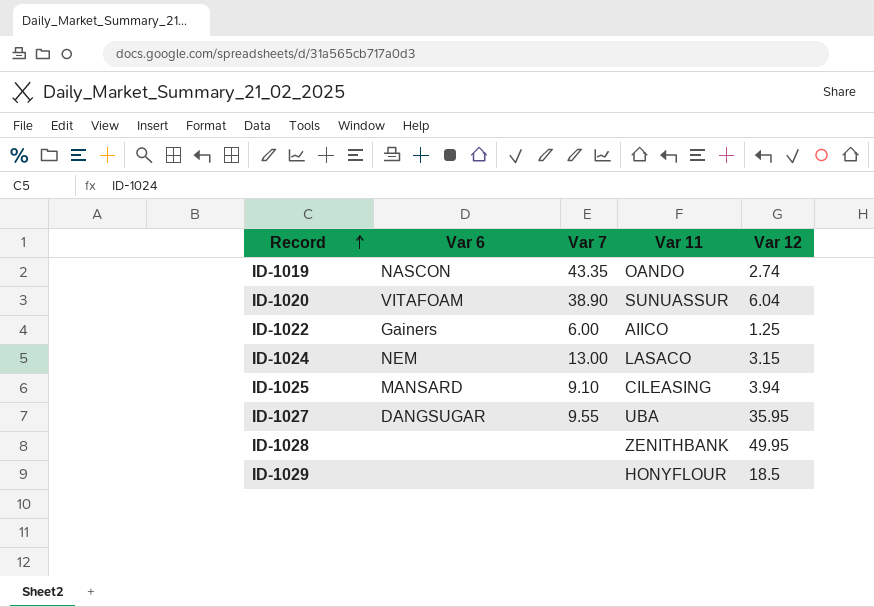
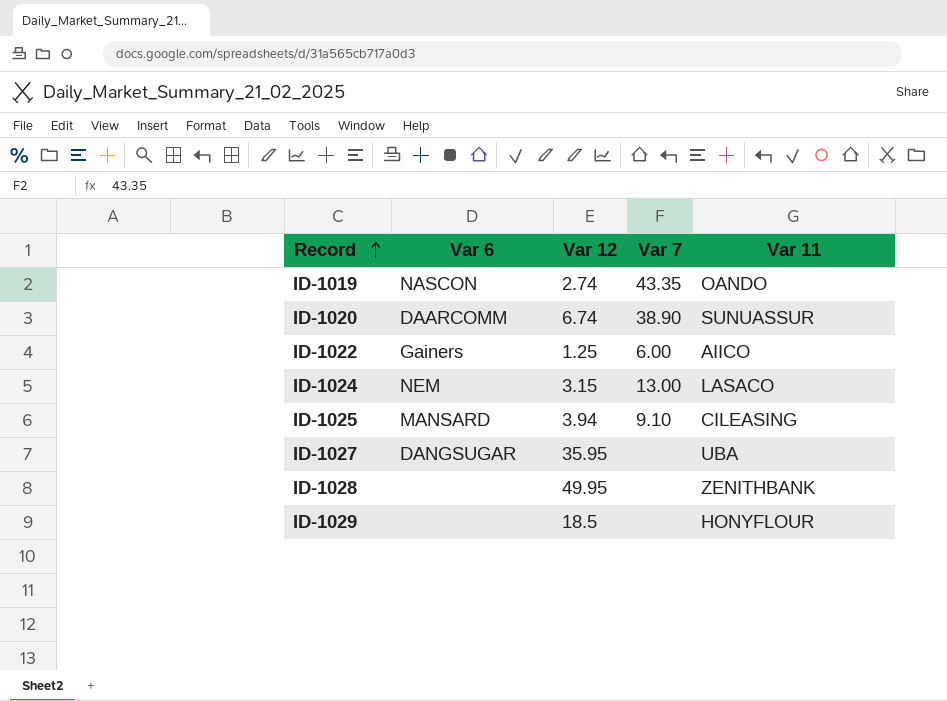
column Var 12 | position: 5 -> 3
ID-1020 | Var 6: VITAFOAM -> DAARCOMM
ID-1020 | Var 12: 6.04 -> 6.74
ID-1027 | Var 7: 9.55 -> none

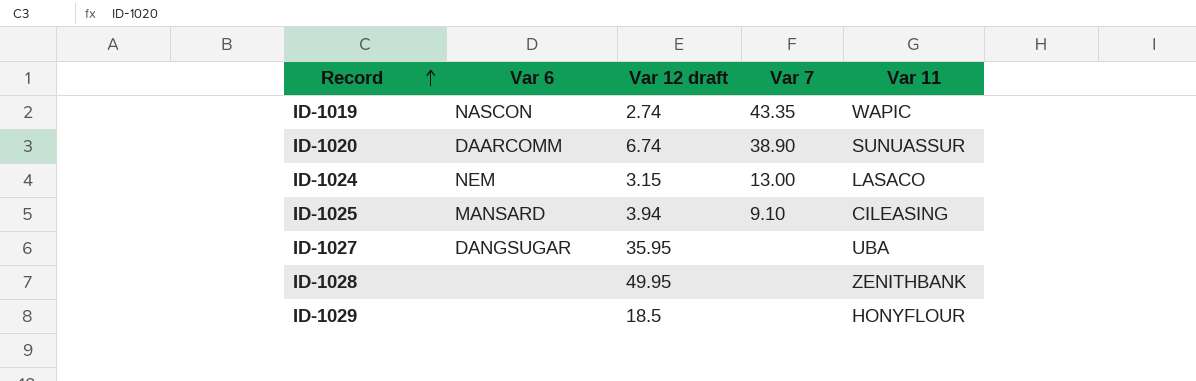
column name: Var 12 -> Var 12 draft
row ID-1022: Gainers | 1.25 | 6.00 | AIICO -> none
ID-1019 | Var 11: OANDO -> WAPIC

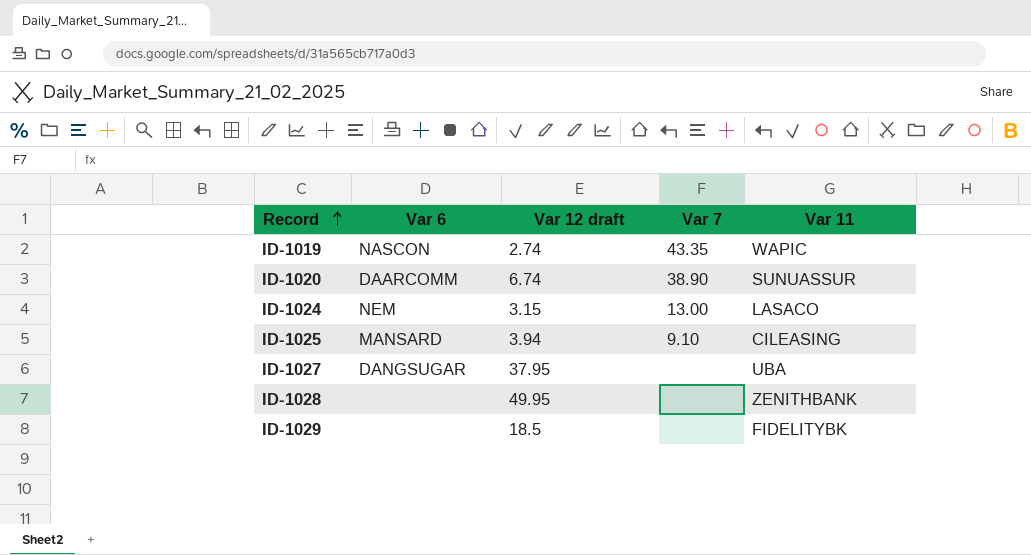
ID-1027 | Var 12 draft: 35.95 -> 37.95
ID-1029 | Var 11: HONYFLOUR -> FIDELITYBK

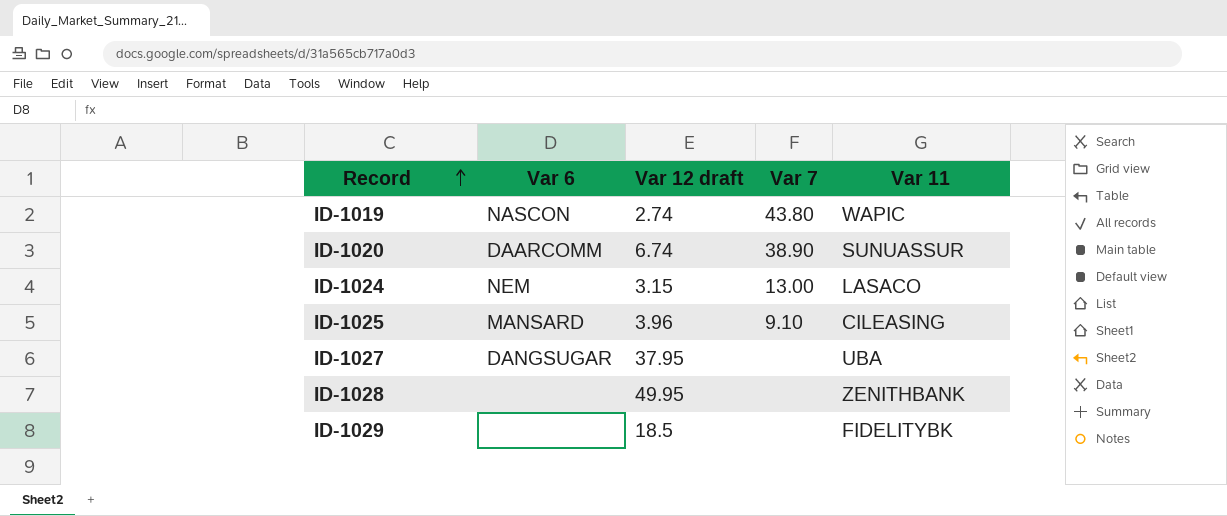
ID-1019 | Var 7: 43.35 -> 43.80
ID-1025 | Var 12 draft: 3.94 -> 3.96

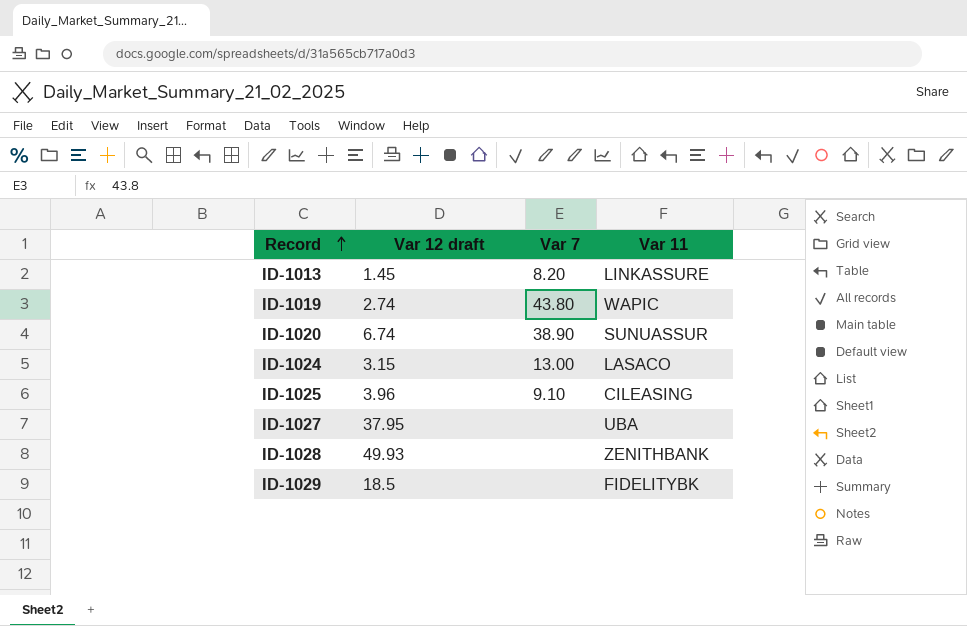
column Var 6 | position: 2 -> none
row ID-1013: none -> 1.45 | 8.20 | LINKASSURE
ID-1028 | Var 12 draft: 49.95 -> 49.93

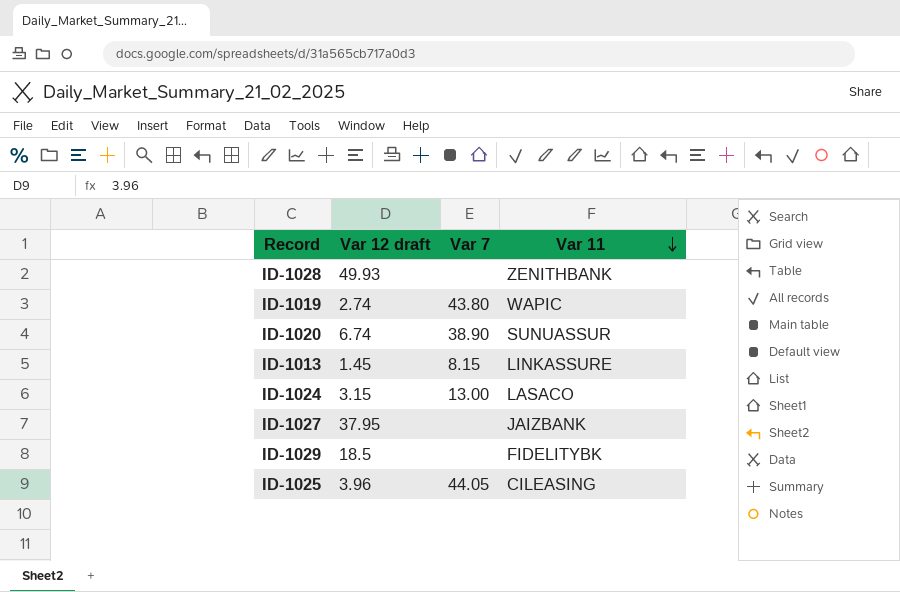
row order: Record ascending -> Var 11 descending
ID-1013 | Var 7: 8.20 -> 8.15
ID-1027 | Var 11: UBA -> JAIZBANK
ID-1025 | Var 7: 9.10 -> 44.05

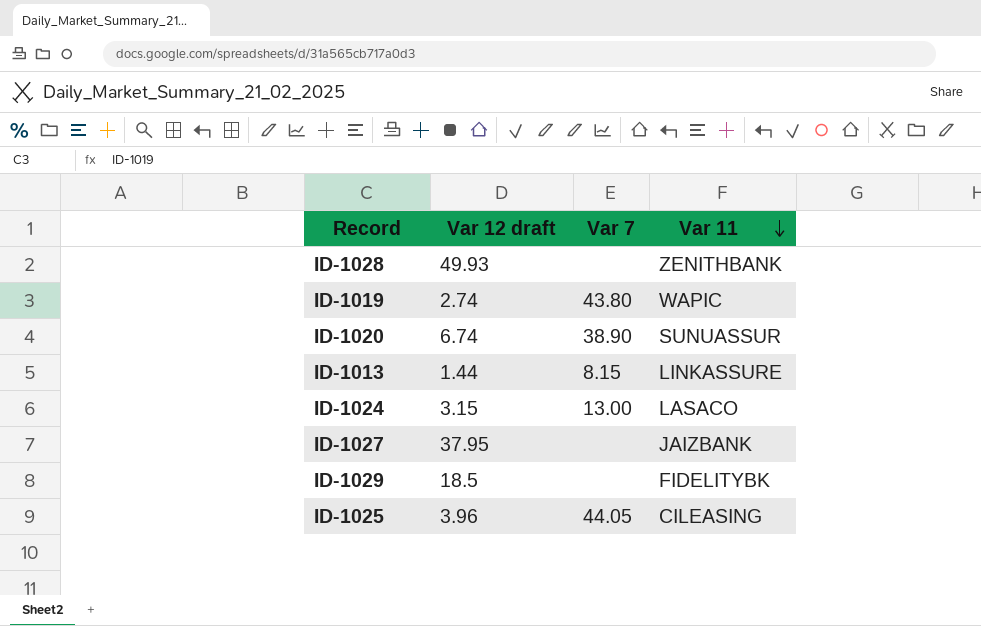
ID-1013 | Var 12 draft: 1.45 -> 1.44

